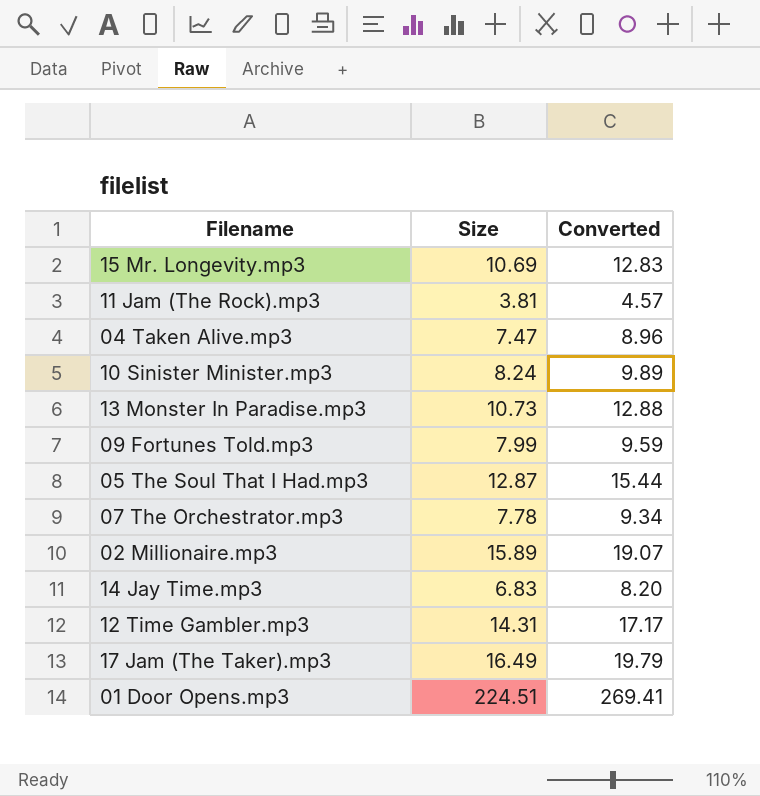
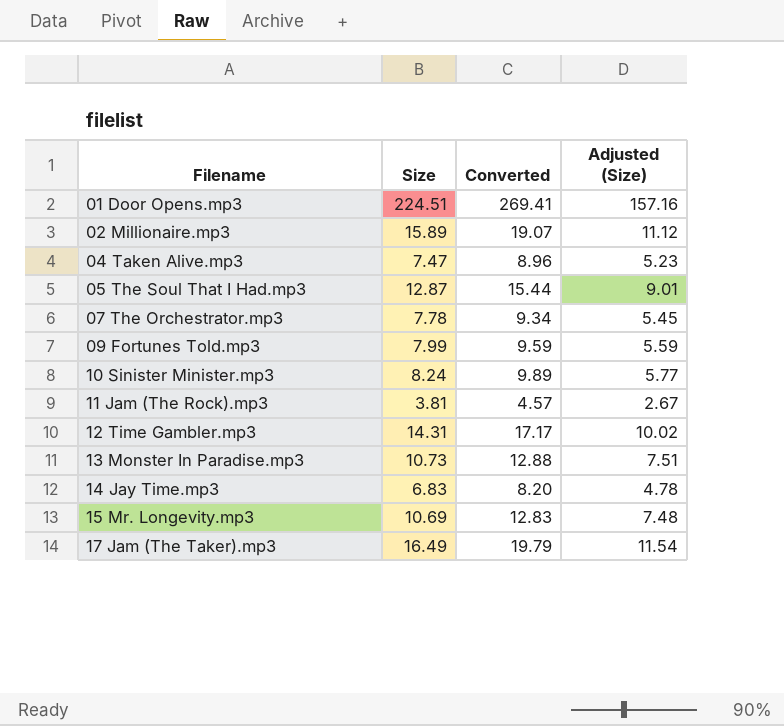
row order: none -> Filename ascending
column Adjusted (Size) | formula: none -> [Size] * 0.7

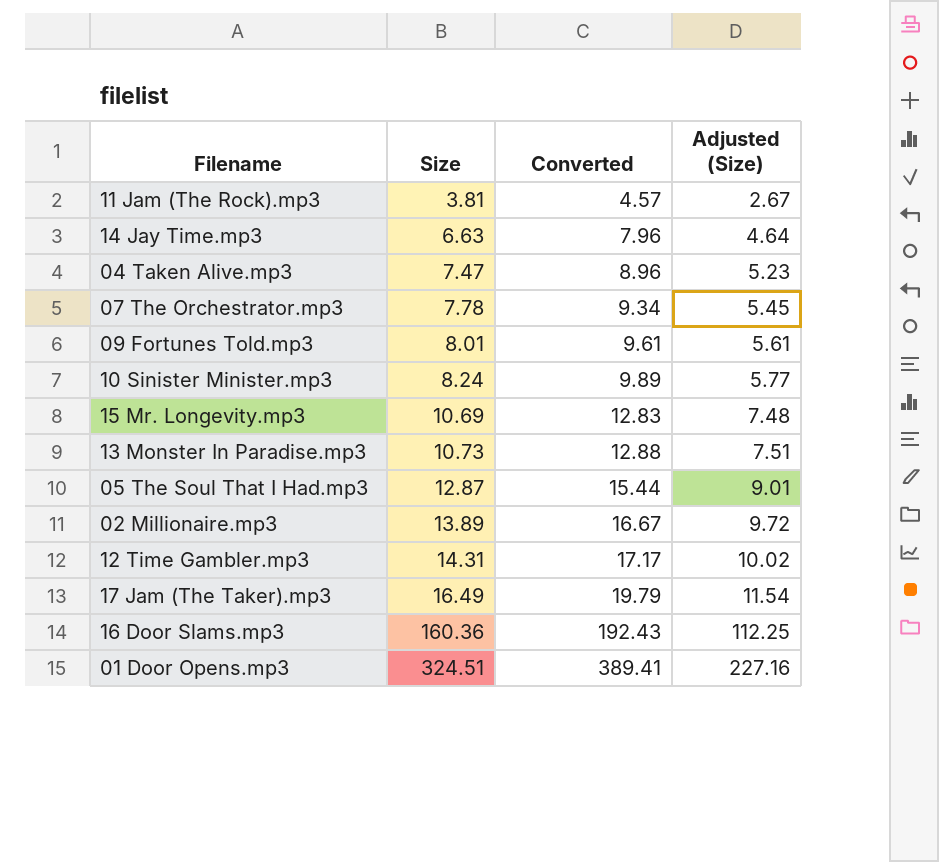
row order: Filename ascending -> Size ascending
14 Jay Time.mp3 | Size: 6.83 -> 6.63
14 Jay Time.mp3 | Converted: 8.20 -> 7.96
14 Jay Time.mp3 | Adjusted (Size): 4.78 -> 4.64
09 Fortunes Told.mp3 | Size: 7.99 -> 8.01
09 Fortunes Told.mp3 | Converted: 9.59 -> 9.61
09 Fortunes Told.mp3 | Adjusted (Size): 5.59 -> 5.61
02 Millionaire.mp3 | Size: 15.89 -> 13.89
02 Millionaire.mp3 | Converted: 19.07 -> 16.67
02 Millionaire.mp3 | Adjusted (Size): 11.12 -> 9.72
row 16 Door Slams.mp3: none -> 160.36 | 192.43 | 112.25
01 Door Opens.mp3 | Size: 224.51 -> 324.51
01 Door Opens.mp3 | Converted: 269.41 -> 389.41
01 Door Opens.mp3 | Adjusted (Size): 157.16 -> 227.16

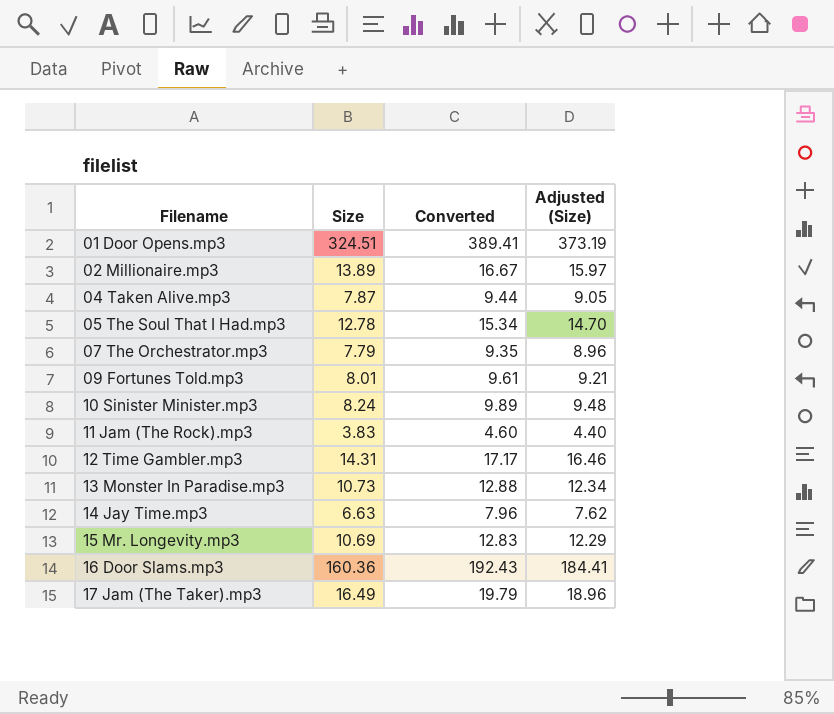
row order: Size ascending -> Filename ascending
column Adjusted (Size) | formula: [Size] * 0.7 -> [Size] * 1.15
04 Taken Alive.mp3 | Size: 7.47 -> 7.87
04 Taken Alive.mp3 | Converted: 8.96 -> 9.44
05 The Soul That I Had.mp3 | Size: 12.87 -> 12.78
05 The Soul That I Had.mp3 | Converted: 15.44 -> 15.34
07 The Orchestrator.mp3 | Size: 7.78 -> 7.79
07 The Orchestrator.mp3 | Converted: 9.34 -> 9.35
11 Jam (The Rock).mp3 | Size: 3.81 -> 3.83
11 Jam (The Rock).mp3 | Converted: 4.57 -> 4.60

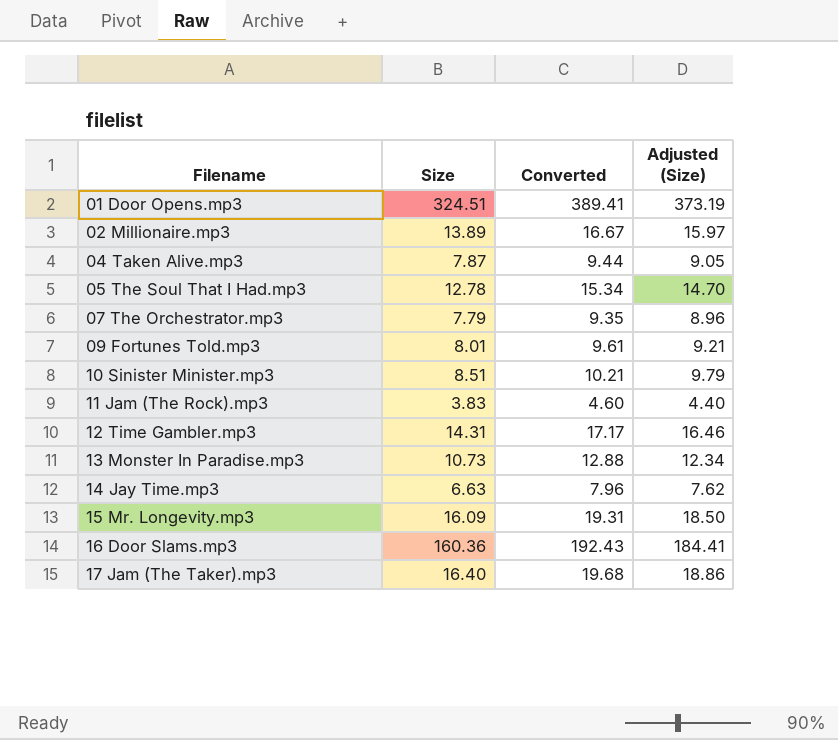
10 Sinister Minister.mp3 | Size: 8.24 -> 8.51
10 Sinister Minister.mp3 | Converted: 9.89 -> 10.21
10 Sinister Minister.mp3 | Adjusted (Size): 9.48 -> 9.79
15 Mr. Longevity.mp3 | Size: 10.69 -> 16.09
15 Mr. Longevity.mp3 | Converted: 12.83 -> 19.31
15 Mr. Longevity.mp3 | Adjusted (Size): 12.29 -> 18.50
17 Jam (The Taker).mp3 | Size: 16.49 -> 16.40
17 Jam (The Taker).mp3 | Converted: 19.79 -> 19.68
17 Jam (The Taker).mp3 | Adjusted (Size): 18.96 -> 18.86

